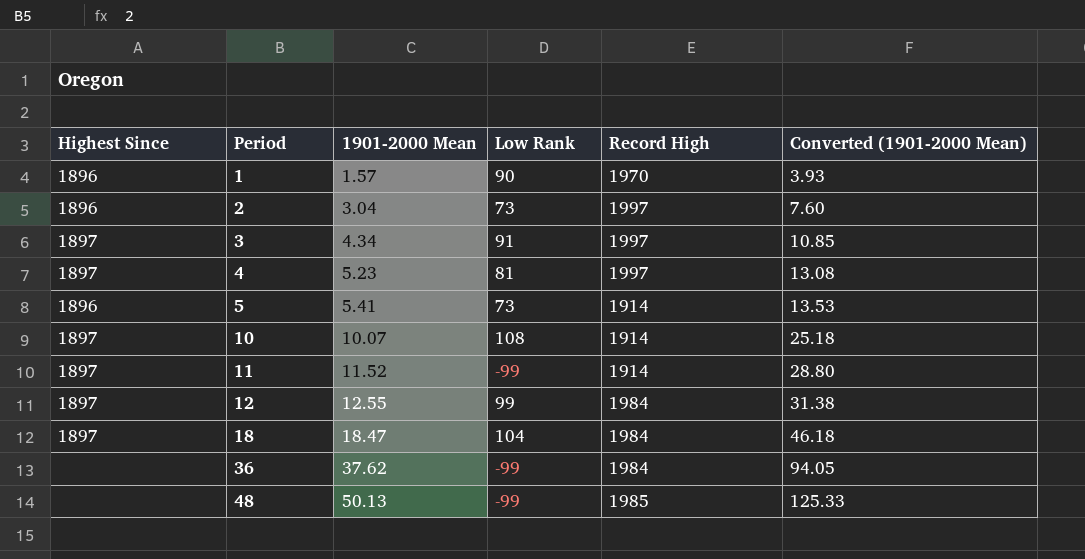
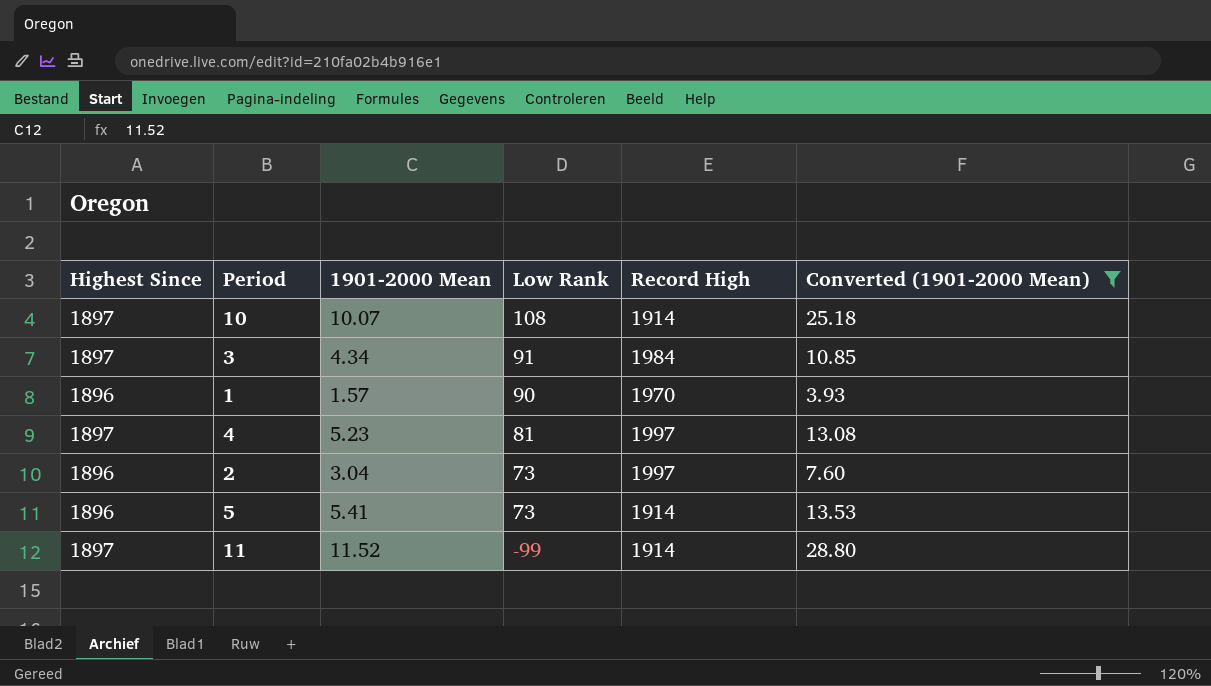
filter: none -> Converted (1901-2000 Mean) <= 28.80
row order: Period ascending -> Low Rank descending
3 | Record High: 1997 -> 1984

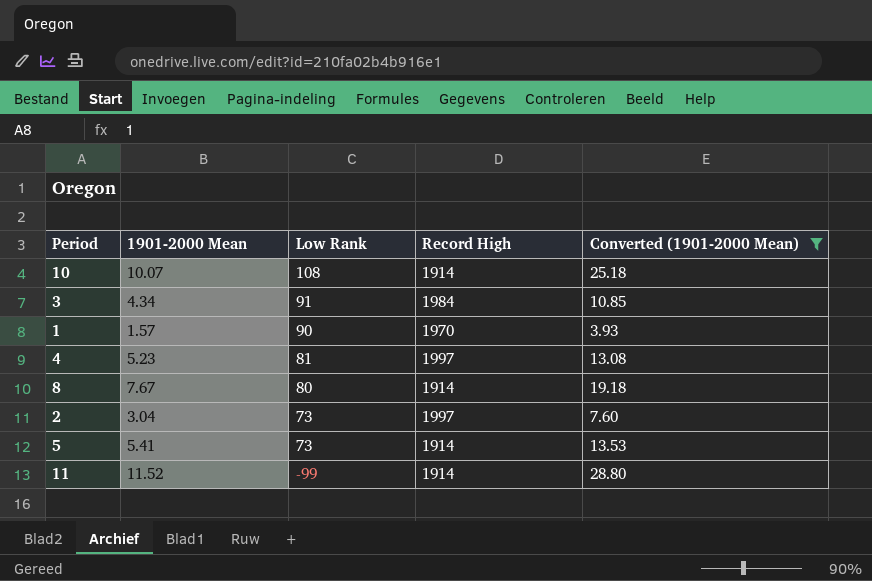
column Highest Since | position: 1 -> none
row 8: none -> 7.67 | 80 | 1914 | 19.18

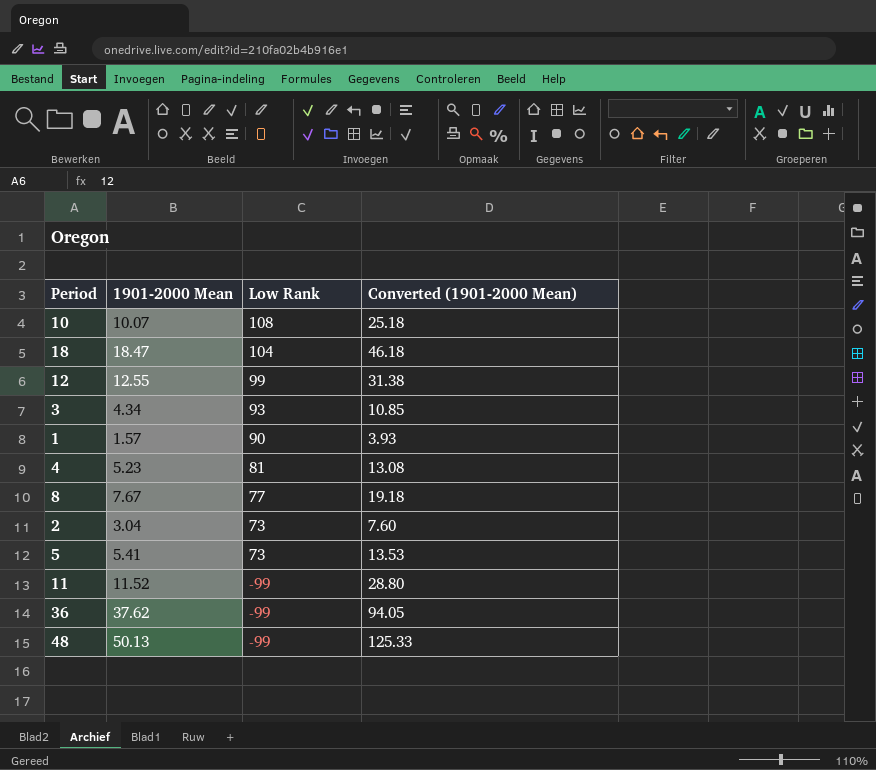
filter: Converted (1901-2000 Mean) <= 28.80 -> none
column Record High | position: 4 -> none
3 | Low Rank: 91 -> 93
8 | Low Rank: 80 -> 77

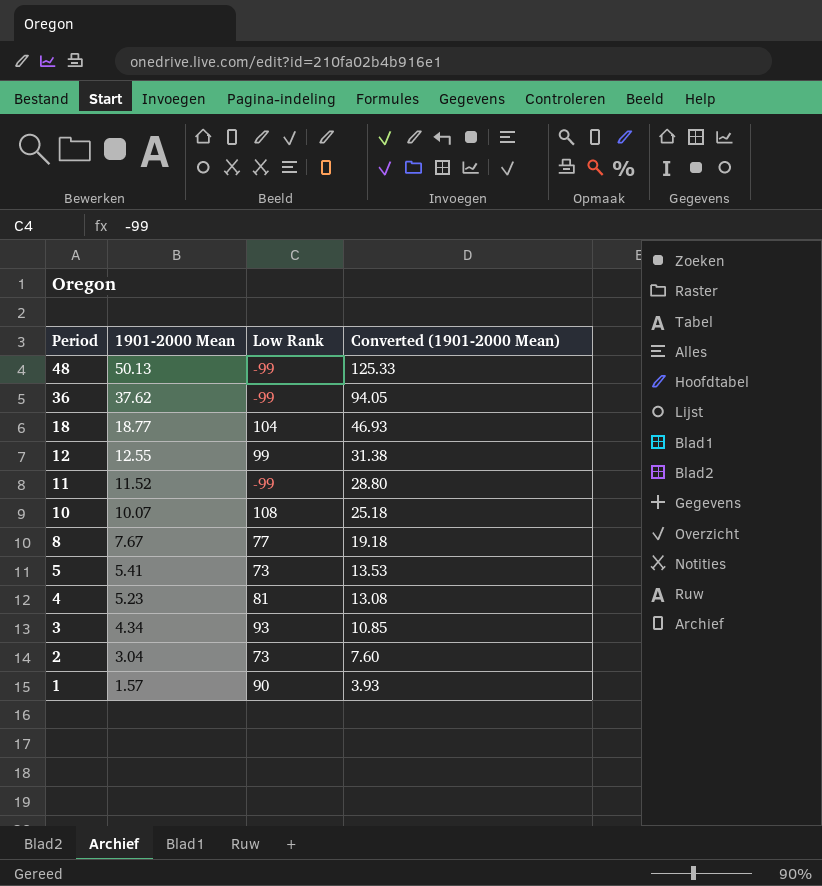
row order: Low Rank descending -> Period descending
18 | 1901-2000 Mean: 18.47 -> 18.77
18 | Converted (1901-2000 Mean): 46.18 -> 46.93

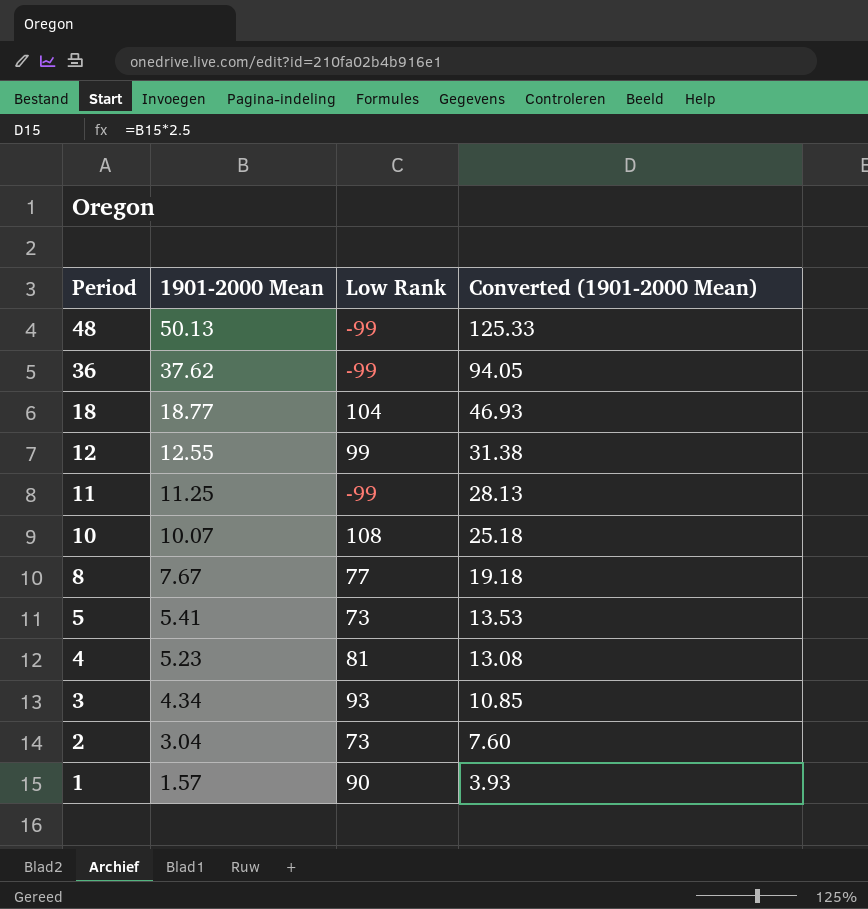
11 | 1901-2000 Mean: 11.52 -> 11.25
11 | Converted (1901-2000 Mean): 28.80 -> 28.13

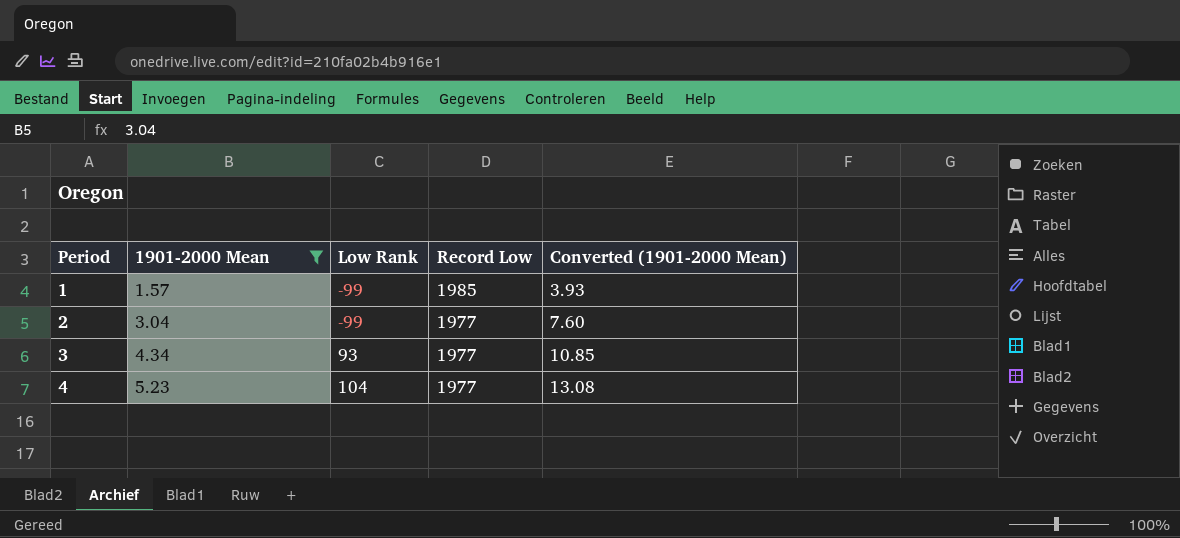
filter: none -> 1901-2000 Mean <= 5.23
row order: Period descending -> Period ascending
column Record Low | position: none -> 4
1 | Low Rank: 90 -> -99
2 | Low Rank: 73 -> -99
4 | Low Rank: 81 -> 104

